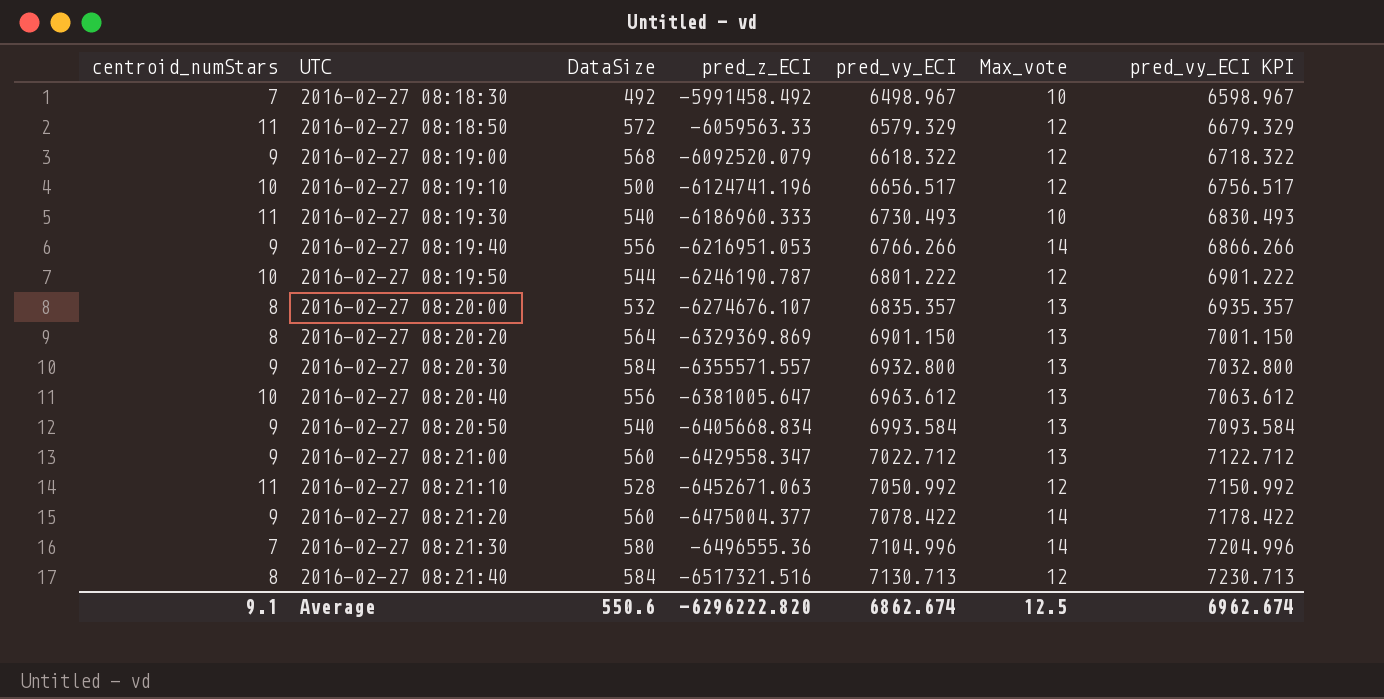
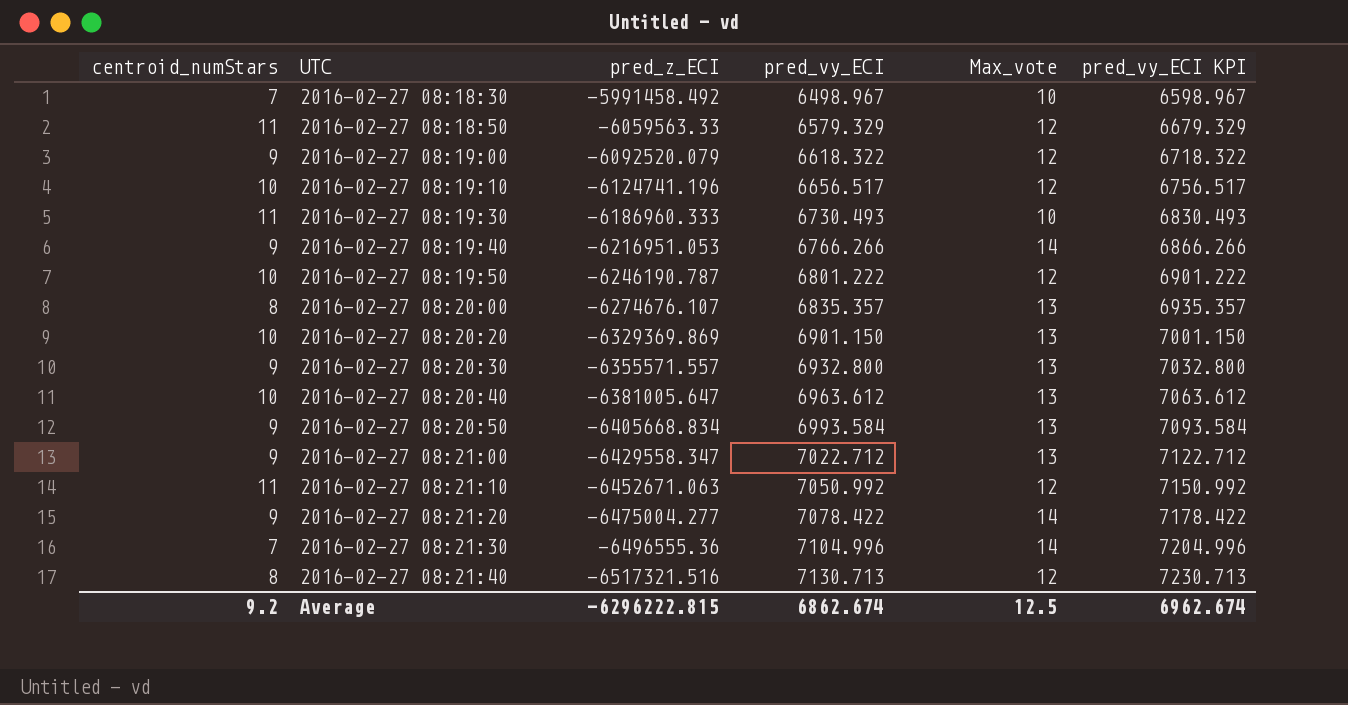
column DataSize | position: 3 -> none
2016-02-27 08:20:20 | centroid_numStars: 8 -> 10
2016-02-27 08:21:20 | pred_z_ECI: -6475004.377 -> -6475004.277
Average | centroid_numStars: 9.1 -> 9.2
Average | pred_z_ECI: -6296222.820 -> -6296222.815

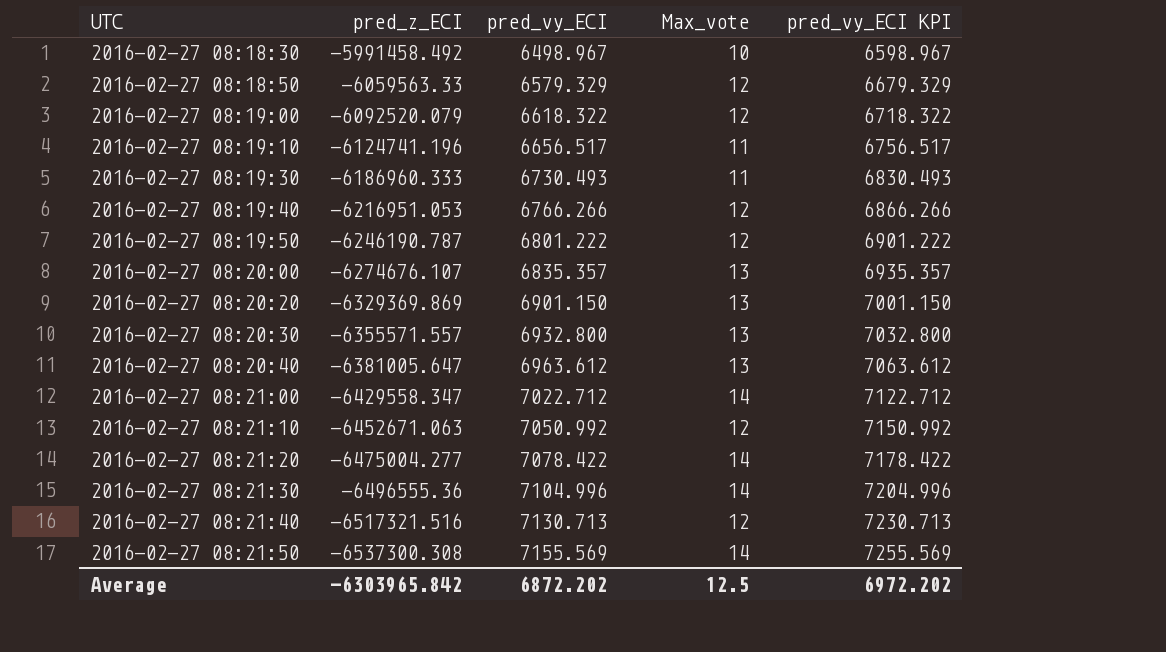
column centroid_numStars | position: 1 -> none
row 2016-02-27 08:20:50: 9 | -6405668.834 | 6993.584 | 13 | 7093.584 -> none
2016-02-27 08:19:10 | Max_vote: 12 -> 11
2016-02-27 08:19:30 | Max_vote: 10 -> 11
2016-02-27 08:19:40 | Max_vote: 14 -> 12
2016-02-27 08:21:00 | Max_vote: 13 -> 14
row 2016-02-27 08:21:50: none -> -6537300.308 | 7155.569 | 14 | 7255.569
Average | pred_z_ECI: -6296222.815 -> -6303965.842
Average | pred_vy_ECI: 6862.674 -> 6872.202
Average | pred_vy_ECI KPI: 6962.674 -> 6972.202

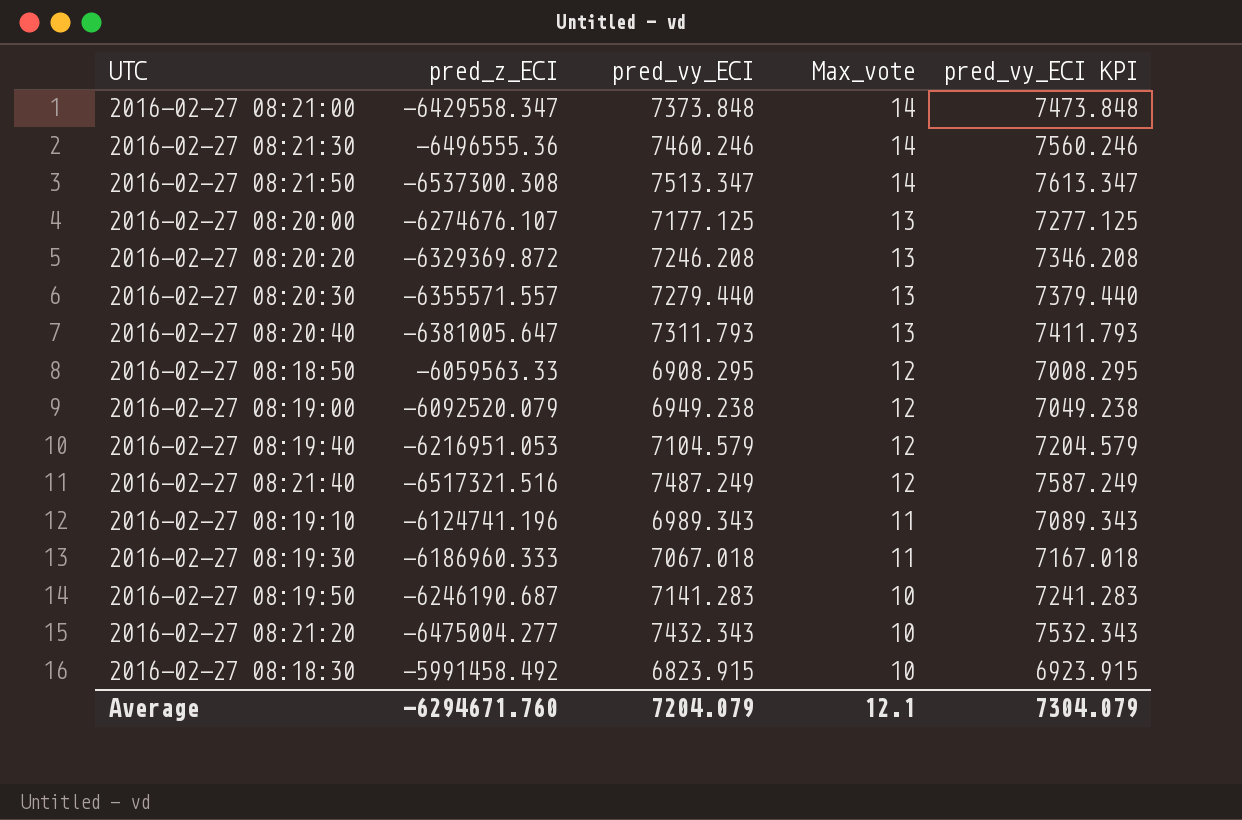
row order: UTC ascending -> Max_vote descending
row 2016-02-27 08:21:10: -6452671.063 | 7050.992 | 12 | 7150.992 -> none
2016-02-27 08:21:00 | pred_vy_ECI: 7022.712 -> 7373.848
2016-02-27 08:21:00 | pred_vy_ECI KPI: 7122.712 -> 7473.848
2016-02-27 08:21:30 | pred_vy_ECI: 7104.996 -> 7460.246
2016-02-27 08:21:30 | pred_vy_ECI KPI: 7204.996 -> 7560.246
2016-02-27 08:21:50 | pred_vy_ECI: 7155.569 -> 7513.347
2016-02-27 08:21:50 | pred_vy_ECI KPI: 7255.569 -> 7613.347
2016-02-27 08:20:00 | pred_vy_ECI: 6835.357 -> 7177.125
2016-02-27 08:20:00 | pred_vy_ECI KPI: 6935.357 -> 7277.125
2016-02-27 08:20:20 | pred_z_ECI: -6329369.869 -> -6329369.872
2016-02-27 08:20:20 | pred_vy_ECI: 6901.150 -> 7246.208
2016-02-27 08:20:20 | pred_vy_ECI KPI: 7001.150 -> 7346.208
2016-02-27 08:20:30 | pred_vy_ECI: 6932.800 -> 7279.440
2016-02-27 08:20:30 | pred_vy_ECI KPI: 7032.800 -> 7379.440
2016-02-27 08:20:40 | pred_vy_ECI: 6963.612 -> 7311.793
2016-02-27 08:20:40 | pred_vy_ECI KPI: 7063.612 -> 7411.793
2016-02-27 08:18:50 | pred_vy_ECI: 6579.329 -> 6908.295
2016-02-27 08:18:50 | pred_vy_ECI KPI: 6679.329 -> 7008.295
2016-02-27 08:19:00 | pred_vy_ECI: 6618.322 -> 6949.238
2016-02-27 08:19:00 | pred_vy_ECI KPI: 6718.322 -> 7049.238
2016-02-27 08:19:40 | pred_vy_ECI: 6766.266 -> 7104.579
2016-02-27 08:19:40 | pred_vy_ECI KPI: 6866.266 -> 7204.579
2016-02-27 08:21:40 | pred_vy_ECI: 7130.713 -> 7487.249
2016-02-27 08:21:40 | pred_vy_ECI KPI: 7230.713 -> 7587.249
2016-02-27 08:19:10 | pred_vy_ECI: 6656.517 -> 6989.343
2016-02-27 08:19:10 | pred_vy_ECI KPI: 6756.517 -> 7089.343
2016-02-27 08:19:30 | pred_vy_ECI: 6730.493 -> 7067.018
2016-02-27 08:19:30 | pred_vy_ECI KPI: 6830.493 -> 7167.018
2016-02-27 08:19:50 | pred_z_ECI: -6246190.787 -> -6246190.687
2016-02-27 08:19:50 | pred_vy_ECI: 6801.222 -> 7141.283
2016-02-27 08:19:50 | Max_vote: 12 -> 10
2016-02-27 08:19:50 | pred_vy_ECI KPI: 6901.222 -> 7241.283
2016-02-27 08:21:20 | pred_vy_ECI: 7078.422 -> 7432.343
2016-02-27 08:21:20 | Max_vote: 14 -> 10
2016-02-27 08:21:20 | pred_vy_ECI KPI: 7178.422 -> 7532.343
2016-02-27 08:18:30 | pred_vy_ECI: 6498.967 -> 6823.915
2016-02-27 08:18:30 | pred_vy_ECI KPI: 6598.967 -> 6923.915
Average | pred_z_ECI: -6303965.842 -> -6294671.760
Average | pred_vy_ECI: 6872.202 -> 7204.079
Average | Max_vote: 12.5 -> 12.1
Average | pred_vy_ECI KPI: 6972.202 -> 7304.079

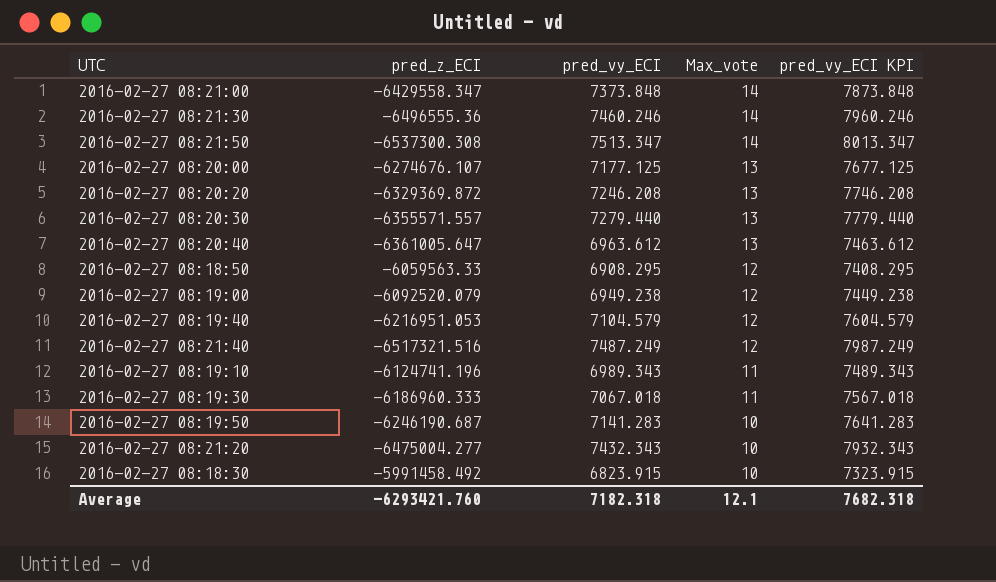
column pred_vy_ECI KPI | formula: [pred_vy_ECI] + 100 -> [pred_vy_ECI] + 500
2016-02-27 08:20:40 | pred_z_ECI: -6381005.647 -> -6361005.647
2016-02-27 08:20:40 | pred_vy_ECI: 7311.793 -> 6963.612
Average | pred_z_ECI: -6294671.760 -> -6293421.760
Average | pred_vy_ECI: 7204.079 -> 7182.318
Average | pred_vy_ECI KPI: 7304.079 -> 7682.318

